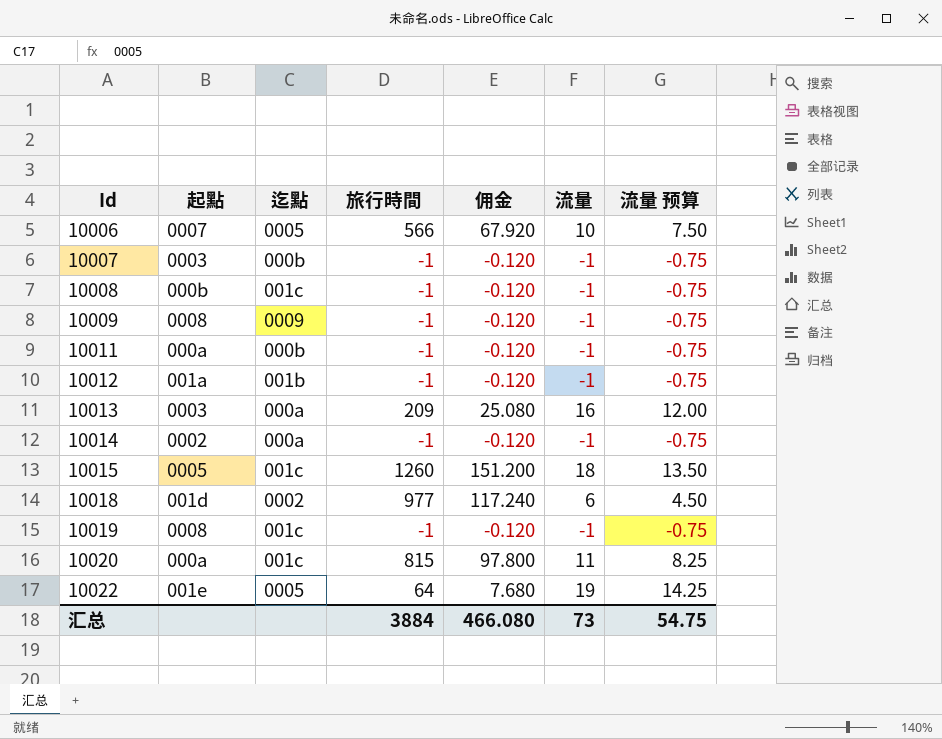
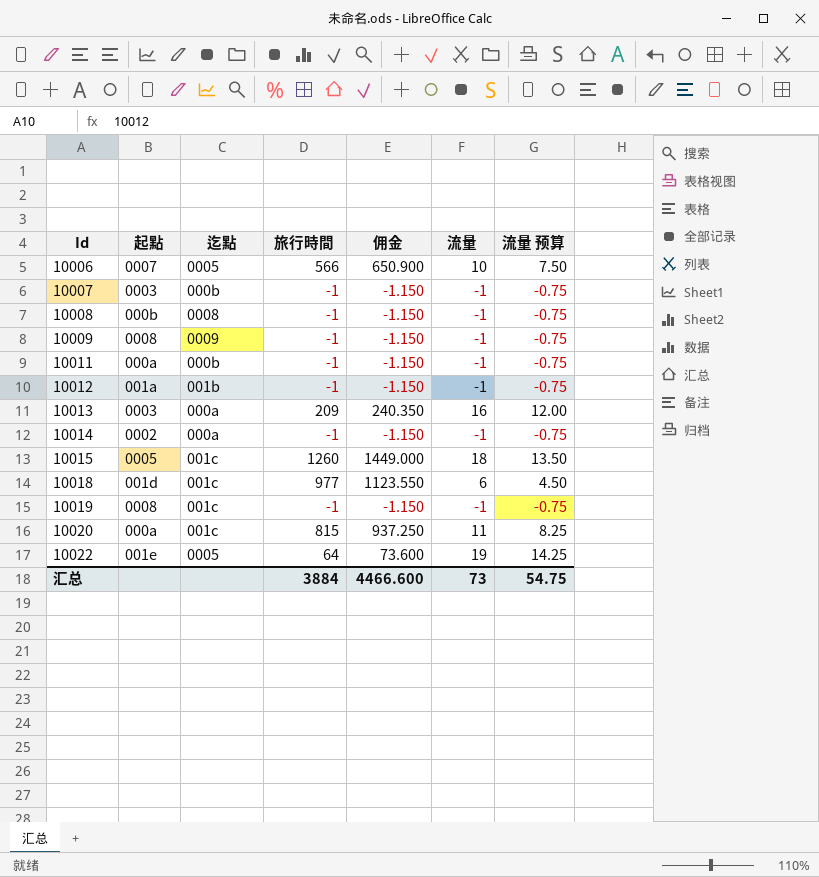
column 佣金 | formula: [旅行時間] * 0.12 -> [旅行時間] * 1.15
10008 | 迄點: 001c -> 0008
10018 | 迄點: 0002 -> 001c
汇总 | 佣金: 466.080 -> 4466.600

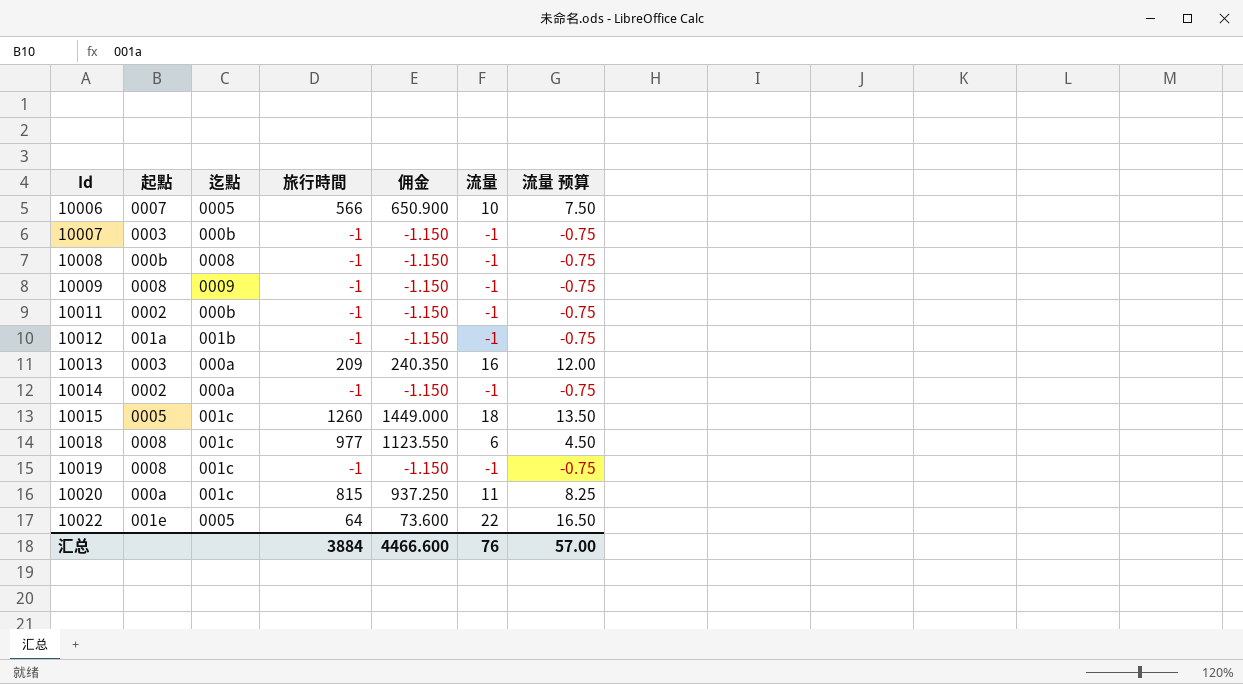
10011 | 起點: 000a -> 0002
10018 | 起點: 001d -> 0008
10022 | 流量: 19 -> 22
10022 | 流量 预算: 14.25 -> 16.50
汇总 | 流量: 73 -> 76
汇总 | 流量 预算: 54.75 -> 57.00

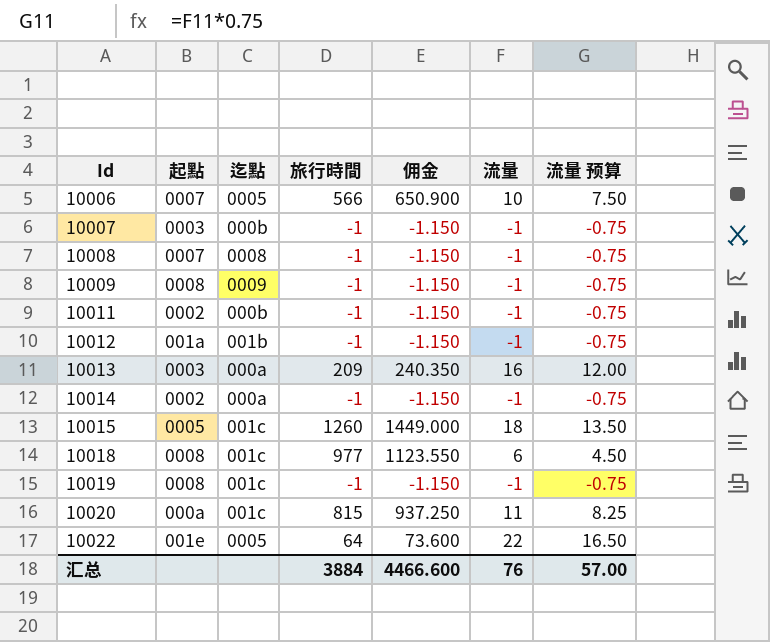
10008 | 起點: 000b -> 0007

